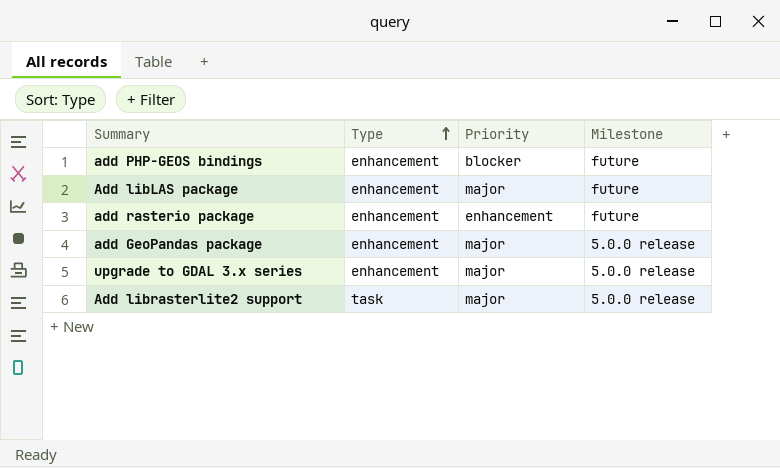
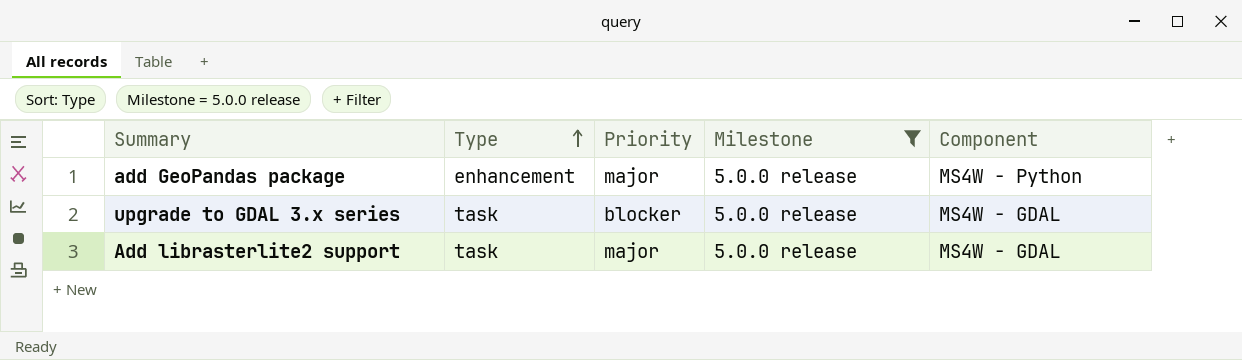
filter: none -> Milestone = 5.0.0 release
column Component | position: none -> 5
upgrade to GDAL 3.x series | Type: enhancement -> task
upgrade to GDAL 3.x series | Priority: major -> blocker

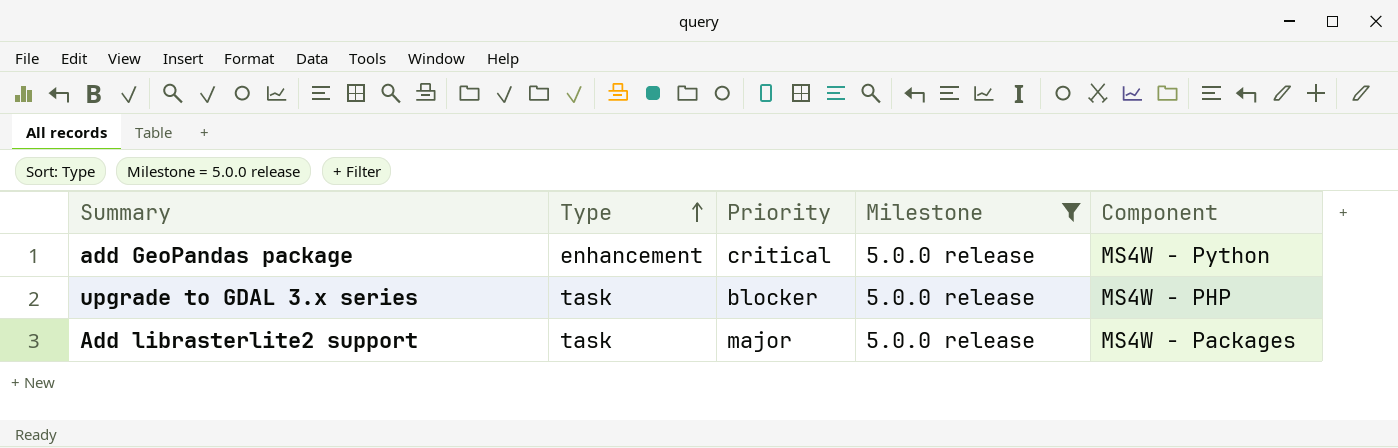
add GeoPandas package | Priority: major -> critical
upgrade to GDAL 3.x series | Component: MS4W - GDAL -> MS4W - PHP
Add librasterlite2 support | Component: MS4W - GDAL -> MS4W - Packages

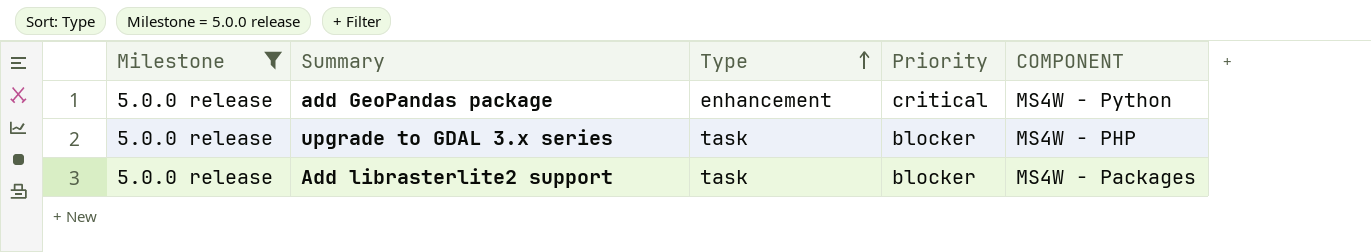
column Milestone | position: 4 -> 1
column name: Component -> COMPONENT
Add librasterlite2 support | Priority: major -> blocker

